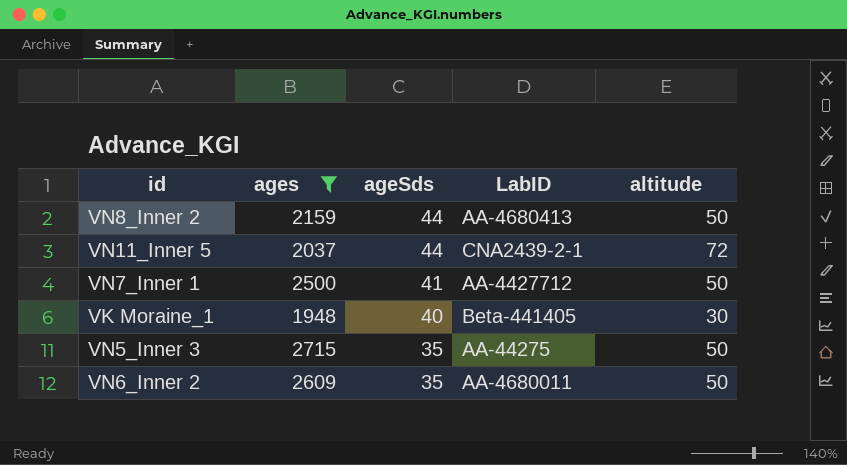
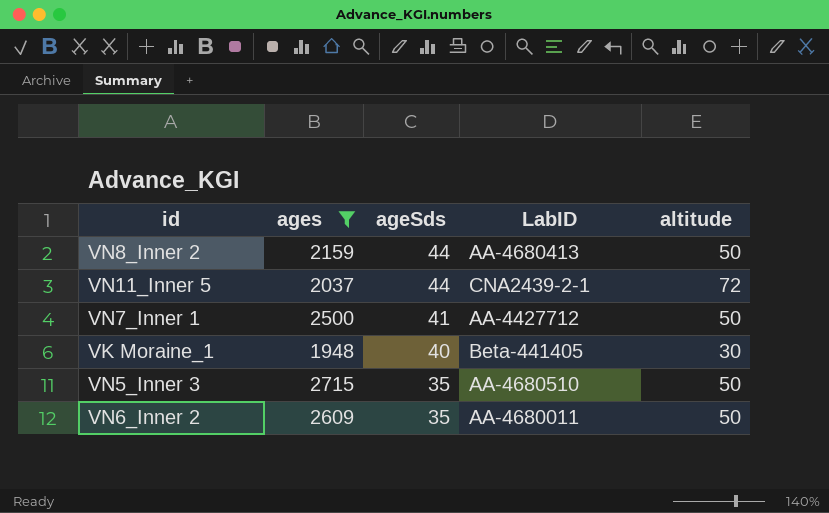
VN5_Inner 3 | LabID: AA-44275 -> AA-4680510

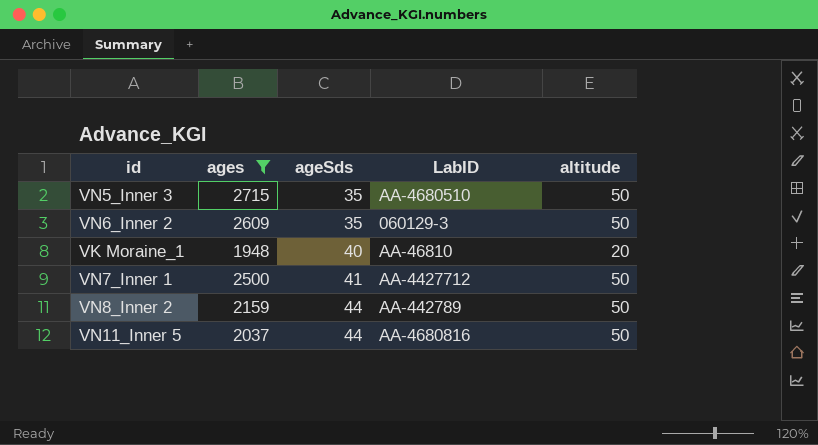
row order: ageSds descending -> ageSds ascending
VN6_Inner 2 | LabID: AA-4680011 -> 060129-3
VK Moraine_1 | LabID: Beta-441405 -> AA-46810
VK Moraine_1 | altitude: 30 -> 20
VN8_Inner 2 | LabID: AA-4680413 -> AA-442789
VN11_Inner 5 | LabID: CNA2439-2-1 -> AA-4680816
VN11_Inner 5 | altitude: 72 -> 50

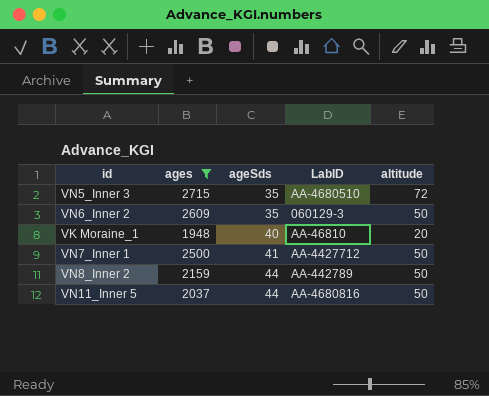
VN5_Inner 3 | altitude: 50 -> 72

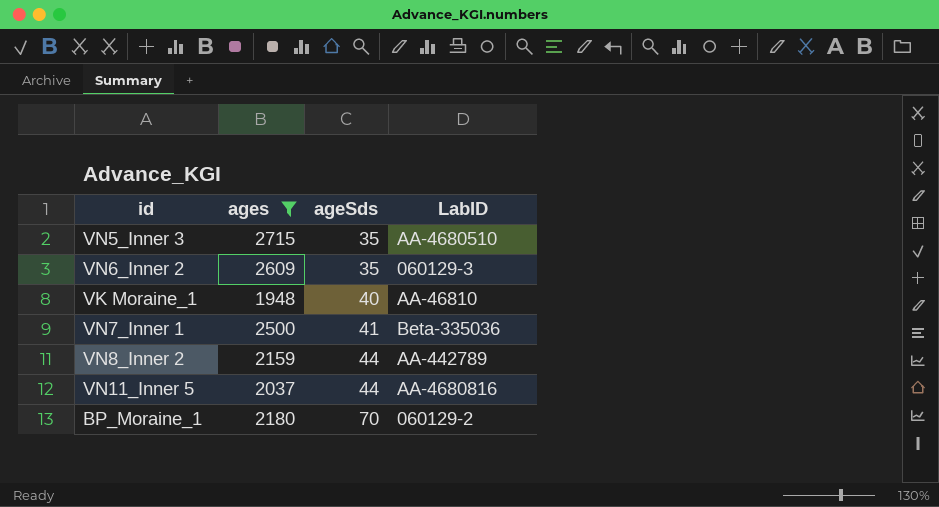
column altitude | position: 5 -> none
VN7_Inner 1 | LabID: AA-4427712 -> Beta-335036
row BP_Moraine_1: none -> 2180 | 70 | 060129-2

